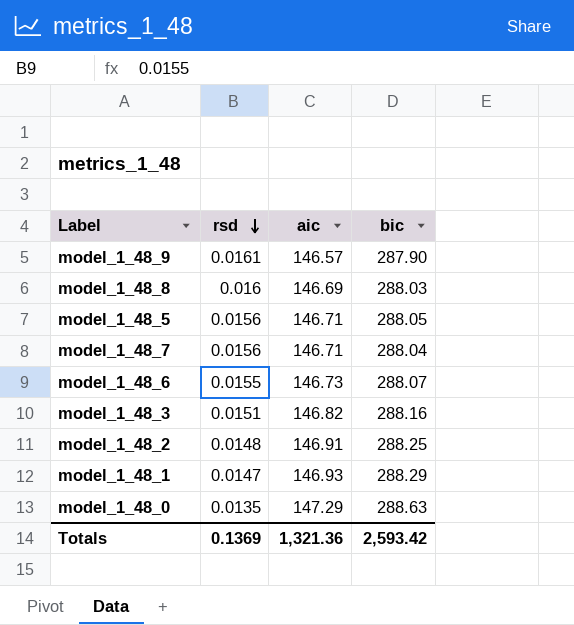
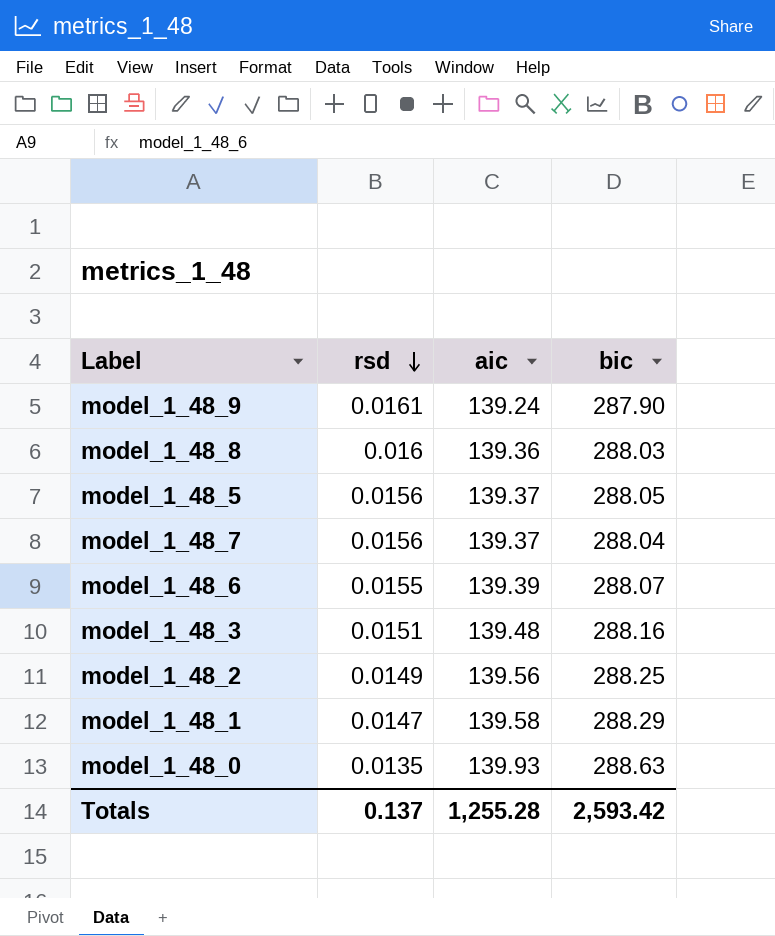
model_1_48_9 | aic: 146.57 -> 139.24
model_1_48_8 | aic: 146.69 -> 139.36
model_1_48_5 | aic: 146.71 -> 139.37
model_1_48_7 | aic: 146.71 -> 139.37
model_1_48_6 | aic: 146.73 -> 139.39
model_1_48_3 | aic: 146.82 -> 139.48
model_1_48_2 | rsd: 0.0148 -> 0.0149
model_1_48_2 | aic: 146.91 -> 139.56
model_1_48_1 | aic: 146.93 -> 139.58
model_1_48_0 | aic: 147.29 -> 139.93
Totals | rsd: 0.1369 -> 0.137
Totals | aic: 1,321.36 -> 1,255.28

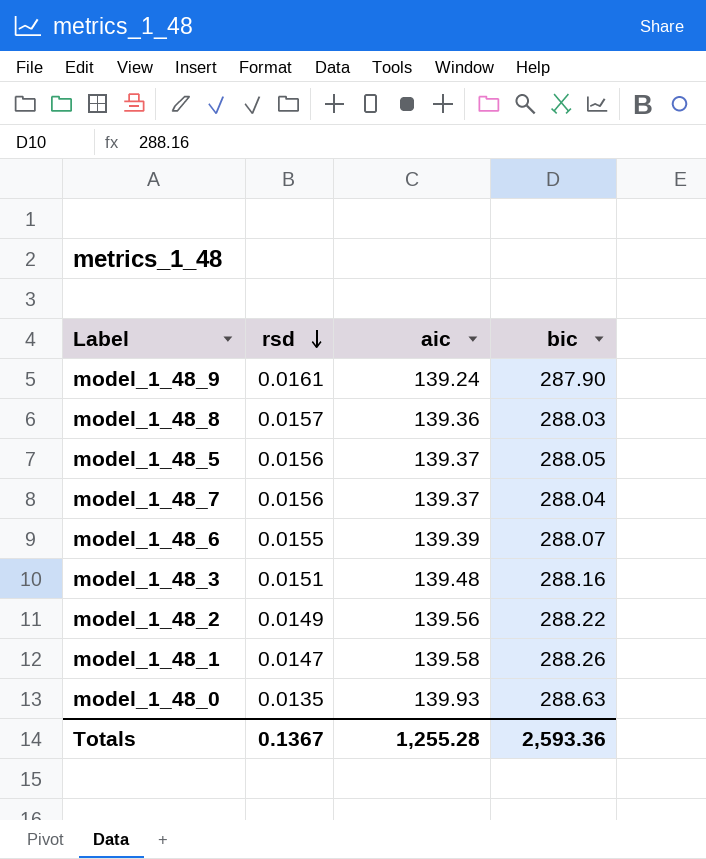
model_1_48_8 | rsd: 0.016 -> 0.0157
model_1_48_2 | bic: 288.25 -> 288.22
model_1_48_1 | bic: 288.29 -> 288.26
Totals | rsd: 0.137 -> 0.1367
Totals | bic: 2,593.42 -> 2,593.36

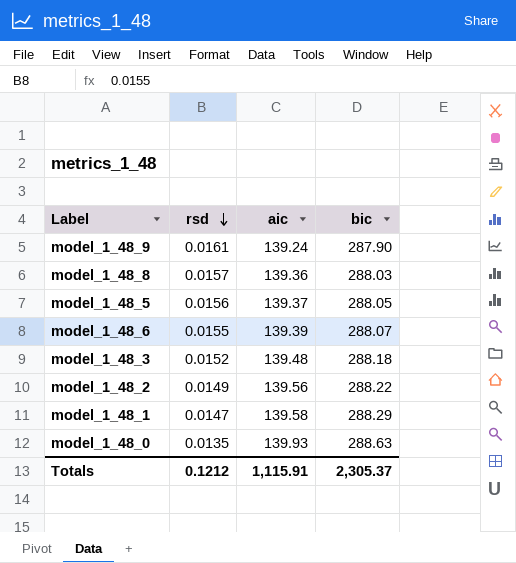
row model_1_48_7: 0.0156 | 139.37 | 288.04 -> none
model_1_48_3 | rsd: 0.0151 -> 0.0152
model_1_48_3 | bic: 288.16 -> 288.18
model_1_48_1 | bic: 288.26 -> 288.29
Totals | rsd: 0.1367 -> 0.1212
Totals | aic: 1,255.28 -> 1,115.91
Totals | bic: 2,593.36 -> 2,305.37

